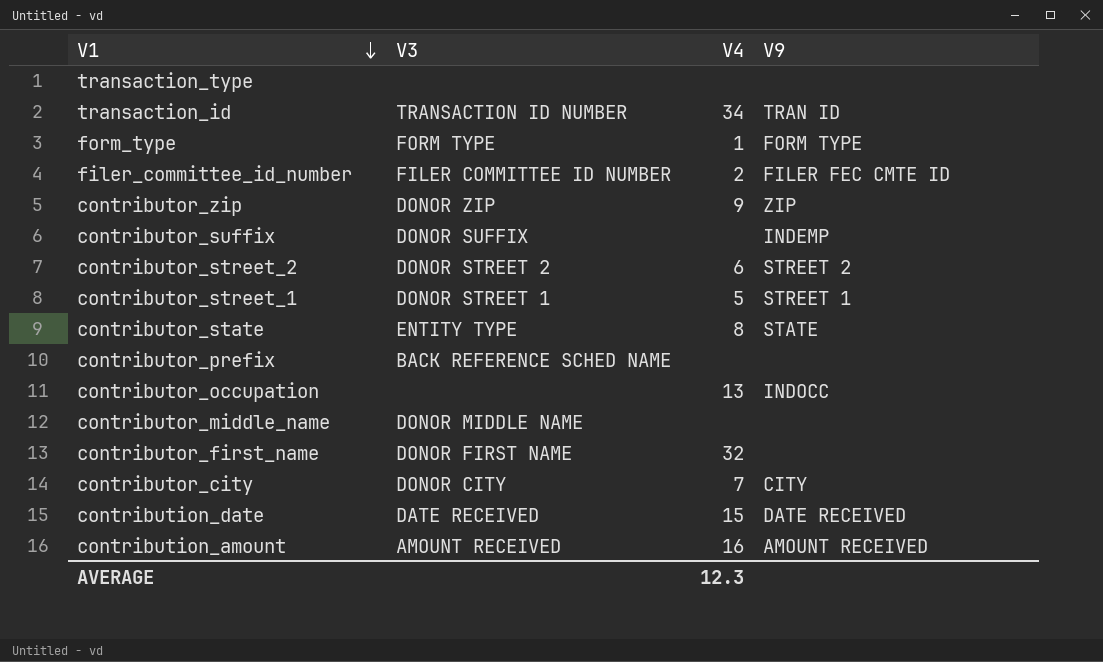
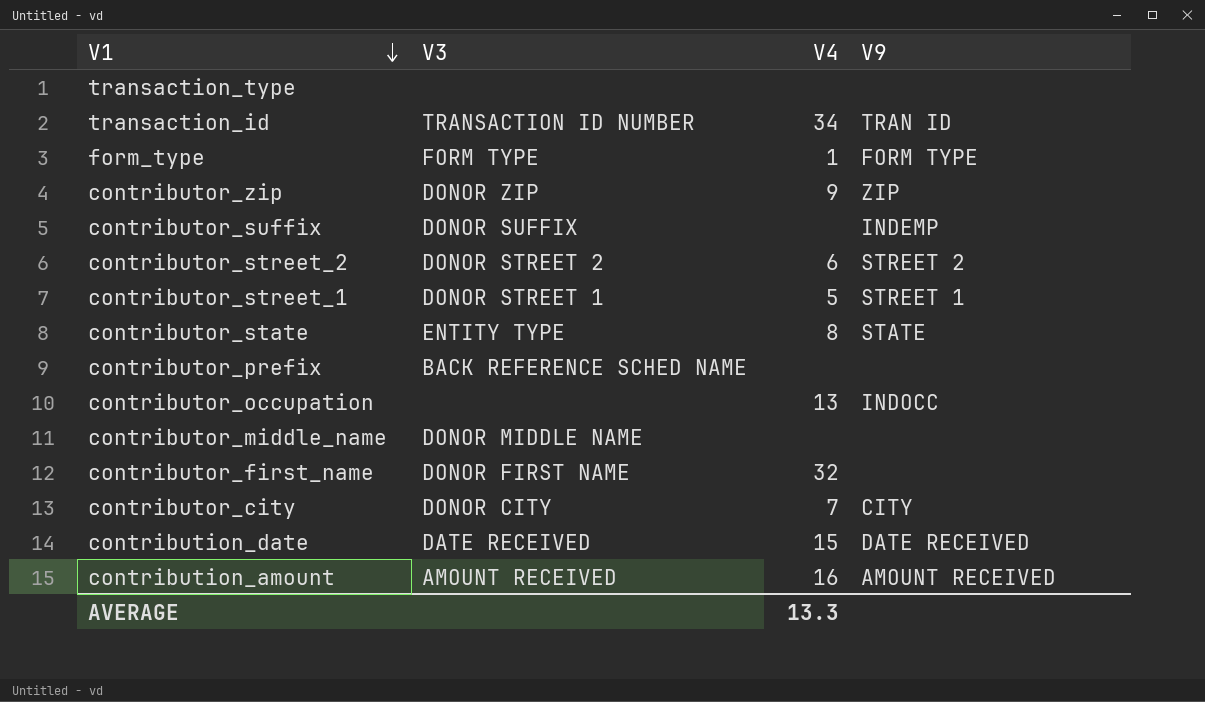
row filer_committee_id_number: FILER COMMITTEE ID NUMBER | 2 | FILER FEC CMTE ID -> none
AVERAGE | V4: 12.3 -> 13.3

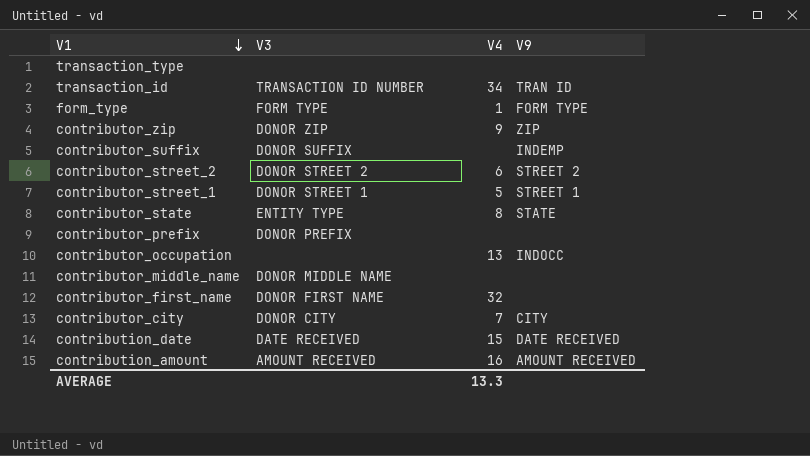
contributor_prefix | V3: BACK REFERENCE SCHED NAME -> DONOR PREFIX

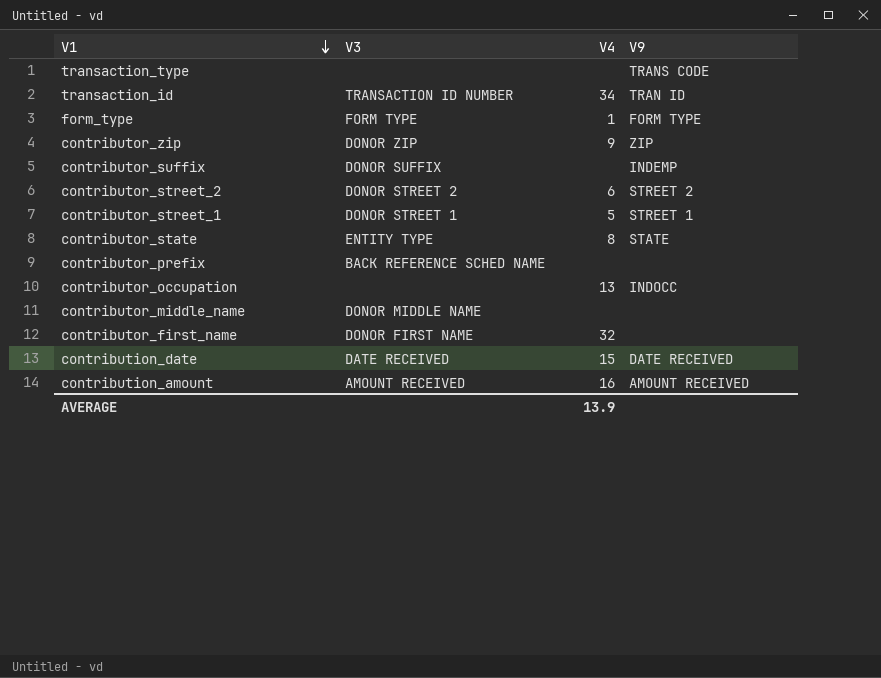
row contributor_city: DONOR CITY | 7 | CITY -> none
transaction_type | V9: none -> TRANS CODE
contributor_prefix | V3: DONOR PREFIX -> BACK REFERENCE SCHED NAME
AVERAGE | V4: 13.3 -> 13.9

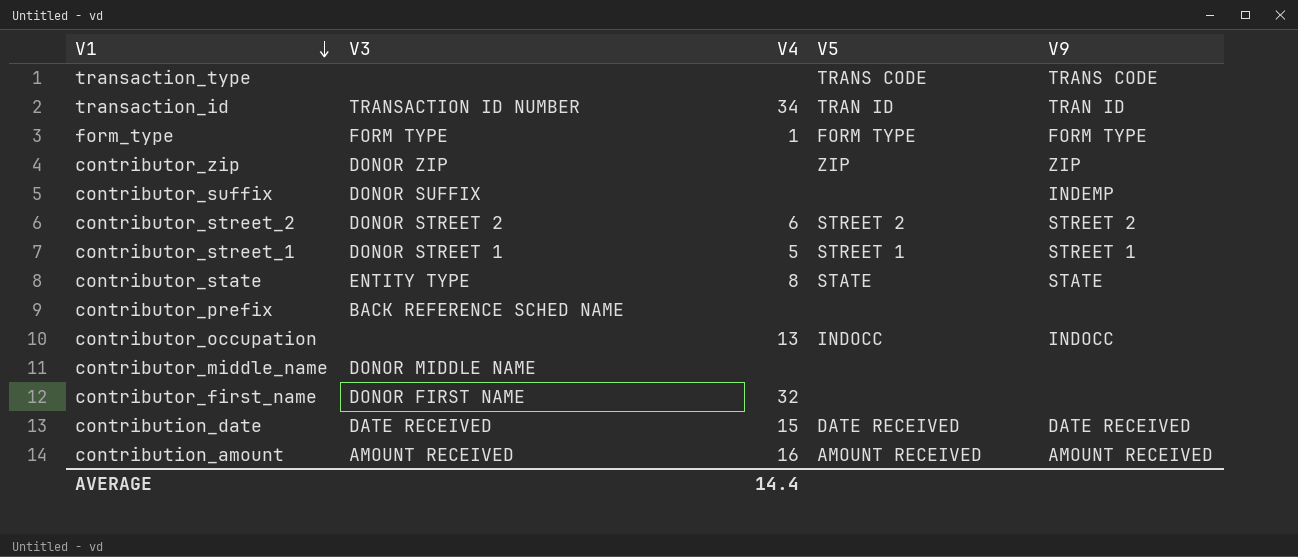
column V5 | position: none -> 4
contributor_zip | V4: 9 -> none
AVERAGE | V4: 13.9 -> 14.4

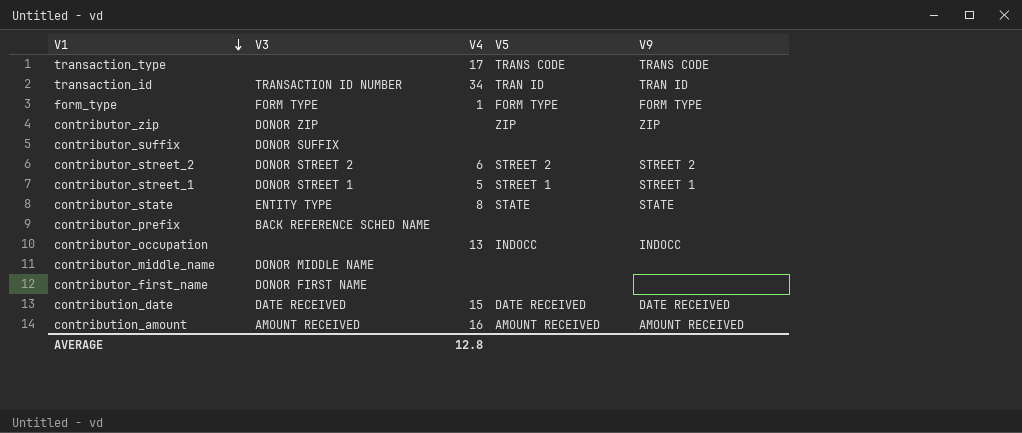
transaction_type | V4: none -> 17
contributor_suffix | V9: INDEMP -> none
contributor_first_name | V4: 32 -> none
AVERAGE | V4: 14.4 -> 12.8

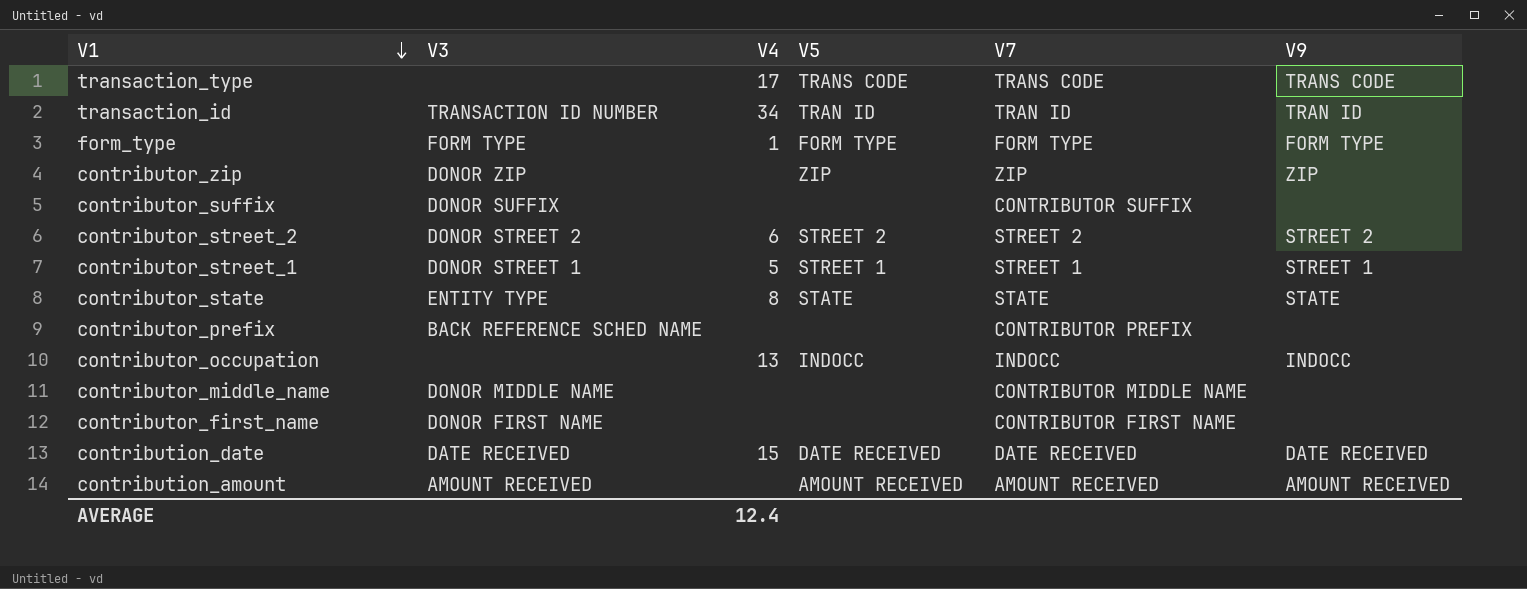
column V7 | position: none -> 5
contribution_amount | V4: 16 -> none
AVERAGE | V4: 12.8 -> 12.4

